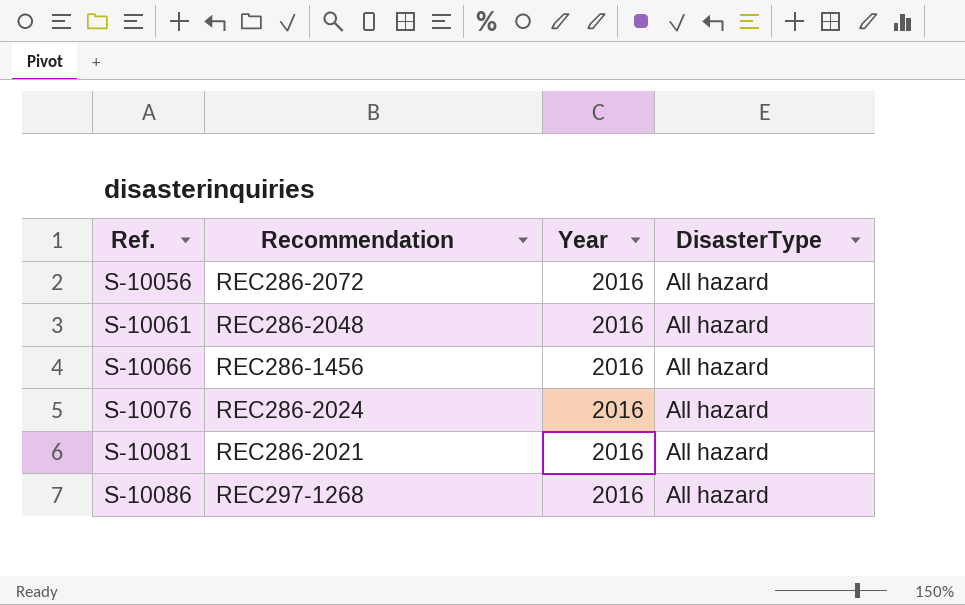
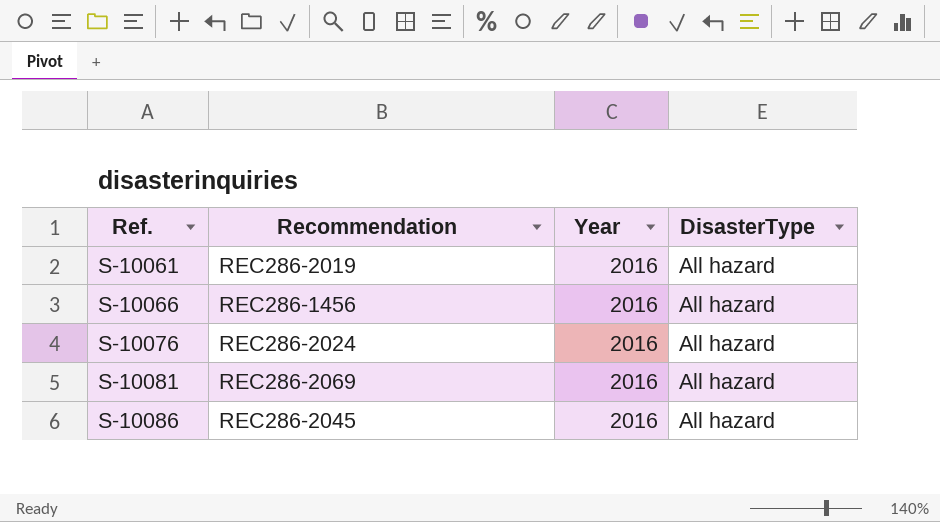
row S-10056: REC286-2072 | 2016 | All hazard -> none
S-10061 | Recommendation: REC286-2048 -> REC286-2019
S-10081 | Recommendation: REC286-2021 -> REC286-2069
S-10086 | Recommendation: REC297-1268 -> REC286-2045

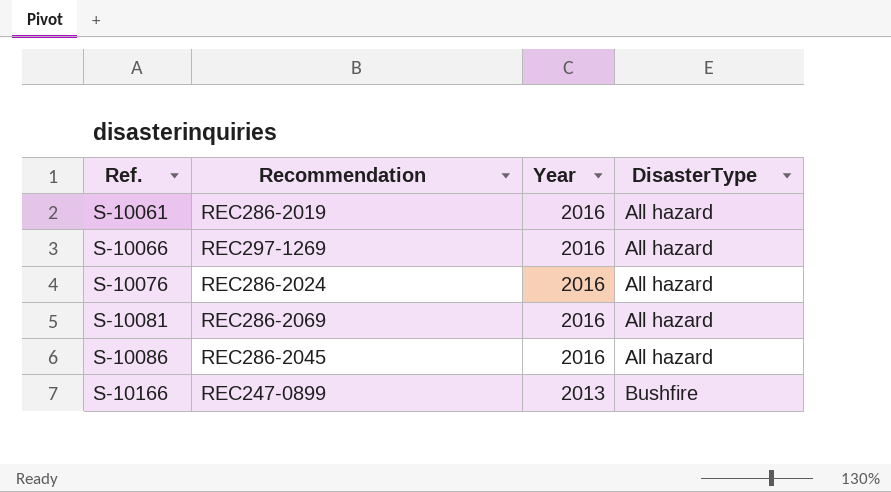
S-10066 | Recommendation: REC286-1456 -> REC297-1269
row S-10166: none -> REC247-0899 | 2013 | Bushfire

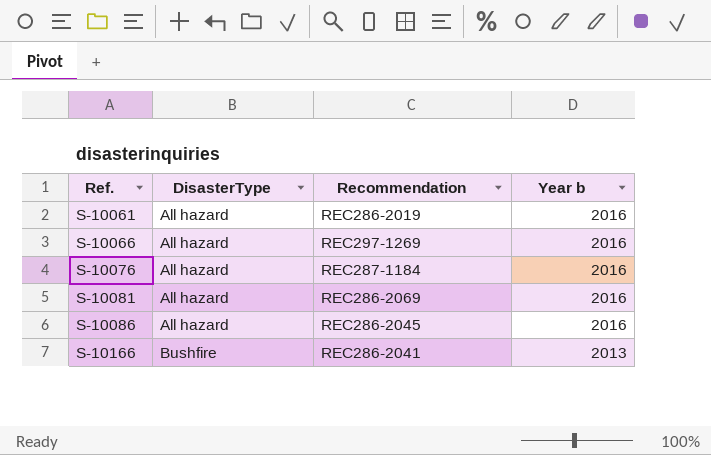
column DisasterType | position: 4 -> 2
column name: Year -> Year b
S-10076 | Recommendation: REC286-2024 -> REC287-1184
S-10166 | Recommendation: REC247-0899 -> REC286-2041

